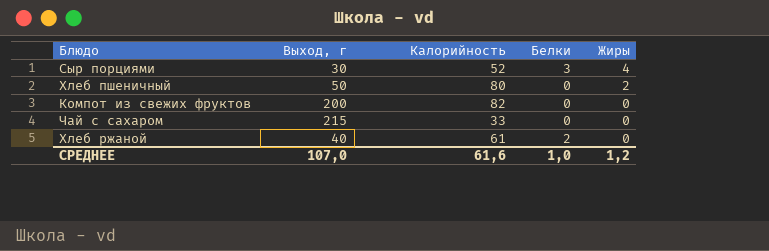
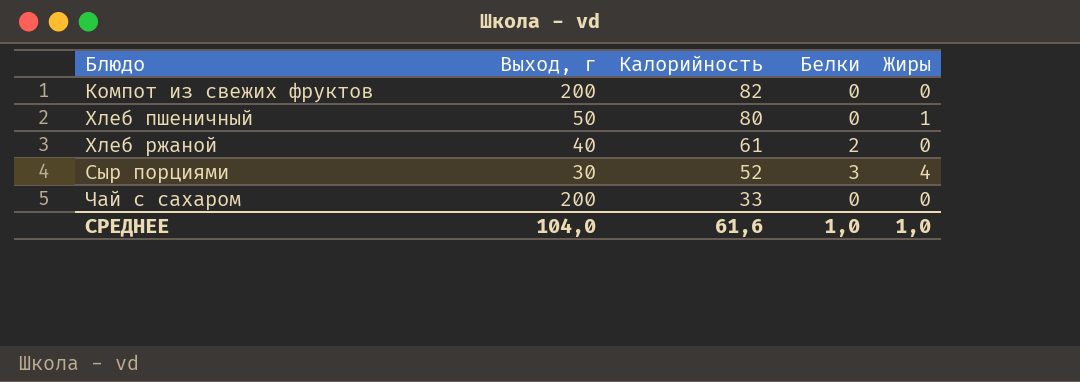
row order: Жиры descending -> Калорийность descending
Хлеб пшеничный | Жиры: 2 -> 1
Чай с сахаром | Выход, г: 215 -> 200
СРЕДНЕЕ | Выход, г: 107,0 -> 104,0
СРЕДНЕЕ | Жиры: 1,2 -> 1,0

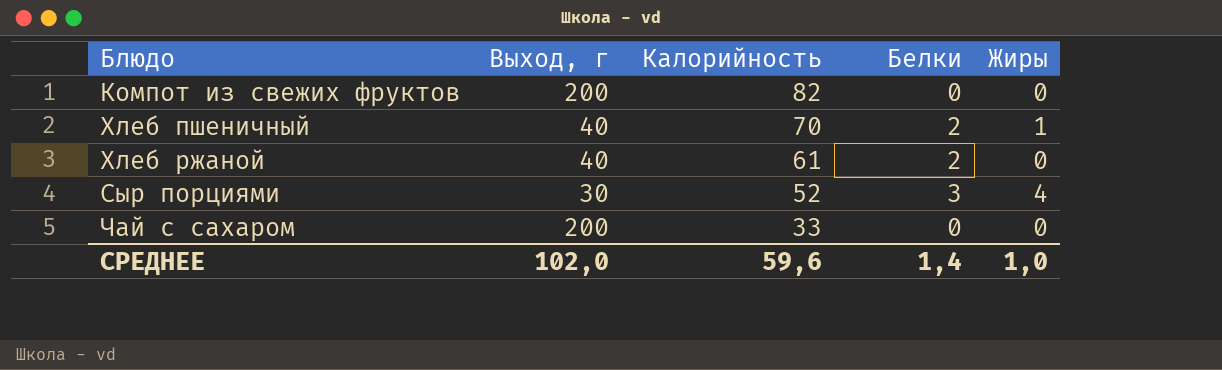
Хлеб пшеничный | Выход, г: 50 -> 40
Хлеб пшеничный | Калорийность: 80 -> 70
Хлеб пшеничный | Белки: 0 -> 2
СРЕДНЕЕ | Выход, г: 104,0 -> 102,0
СРЕДНЕЕ | Калорийность: 61,6 -> 59,6
СРЕДНЕЕ | Белки: 1,0 -> 1,4

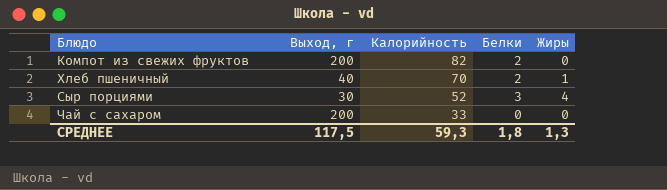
row Хлеб ржаной: 40 | 61 | 2 | 0 -> none
Компот из свежих фруктов | Белки: 0 -> 2
СРЕДНЕЕ | Выход, г: 102,0 -> 117,5
СРЕДНЕЕ | Калорийность: 59,6 -> 59,3
СРЕДНЕЕ | Белки: 1,4 -> 1,8
СРЕДНЕЕ | Жиры: 1,0 -> 1,3

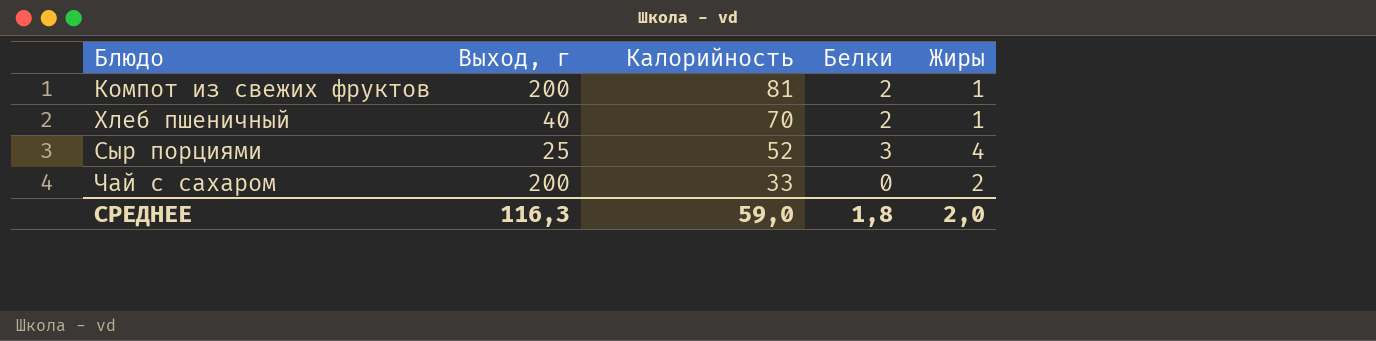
Компот из свежих фруктов | Калорийность: 82 -> 81
Компот из свежих фруктов | Жиры: 0 -> 1
Сыр порциями | Выход, г: 30 -> 25
Чай с сахаром | Жиры: 0 -> 2
СРЕДНЕЕ | Выход, г: 117,5 -> 116,3
СРЕДНЕЕ | Калорийность: 59,3 -> 59,0
СРЕДНЕЕ | Жиры: 1,3 -> 2,0

